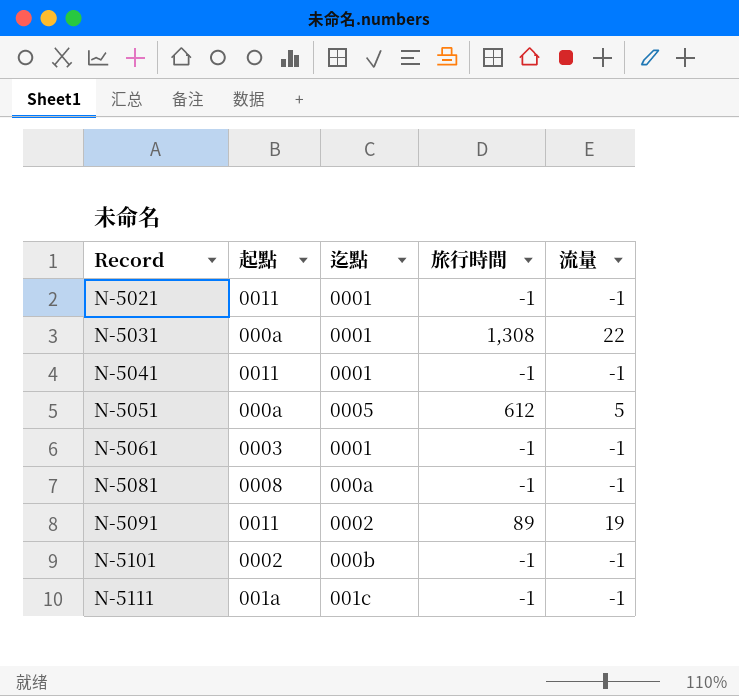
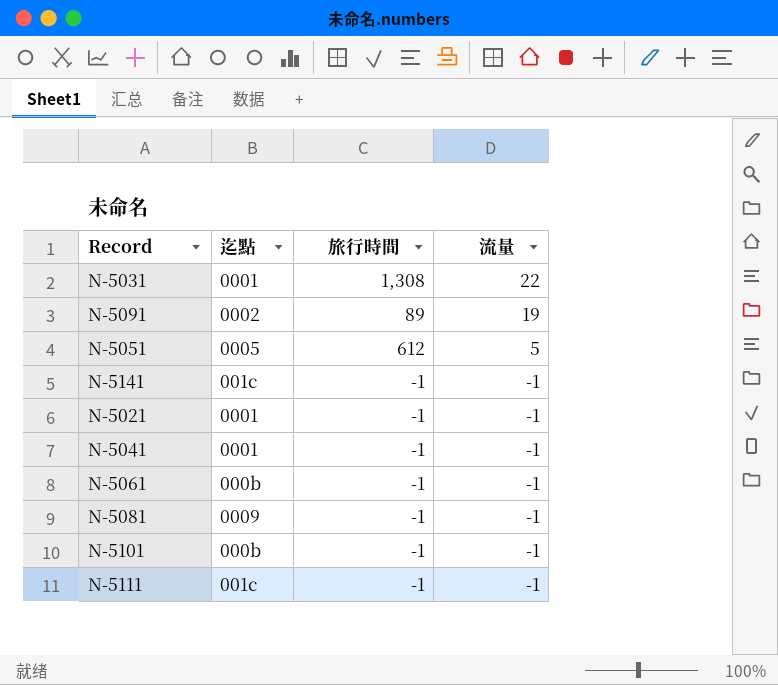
row order: Record ascending -> 流量 descending
column 起點 | position: 2 -> none
row N-5141: none -> 001c | -1 | -1
N-5061 | 迄點: 0001 -> 000b
N-5081 | 迄點: 000a -> 0009

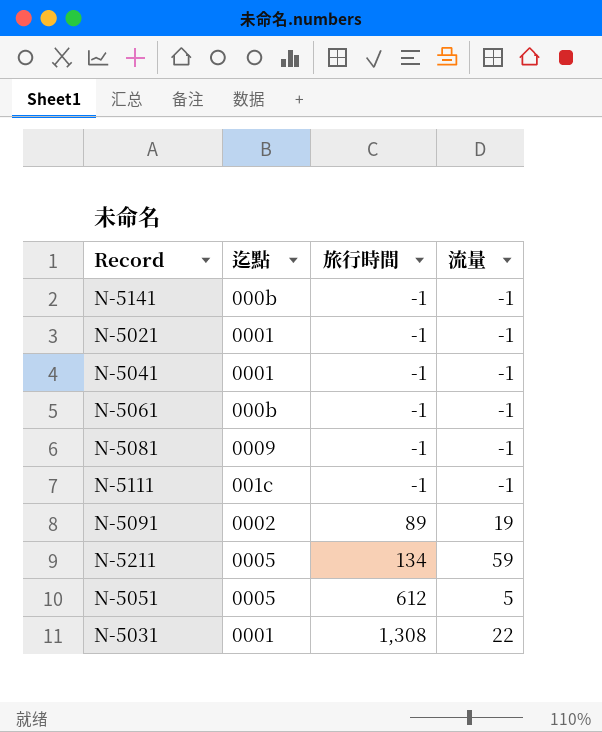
row order: 流量 descending -> 旅行時間 ascending
row N-5101: 000b | -1 | -1 -> none
N-5141 | 迄點: 001c -> 000b
row N-5211: none -> 0005 | 134 | 59

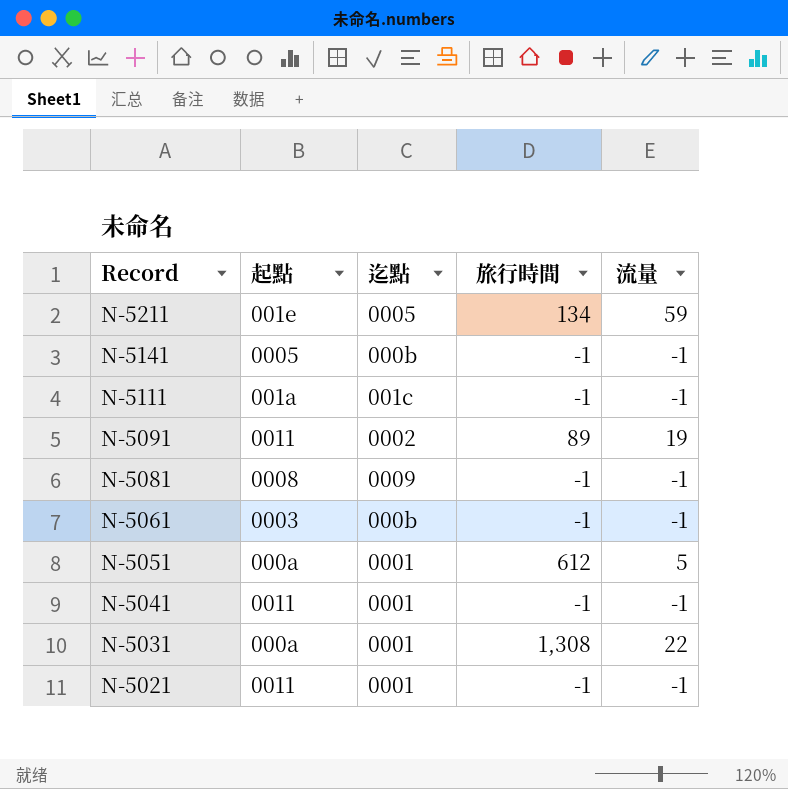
row order: 旅行時間 ascending -> Record descending
column 起點 | position: none -> 2
N-5051 | 迄點: 0005 -> 0001

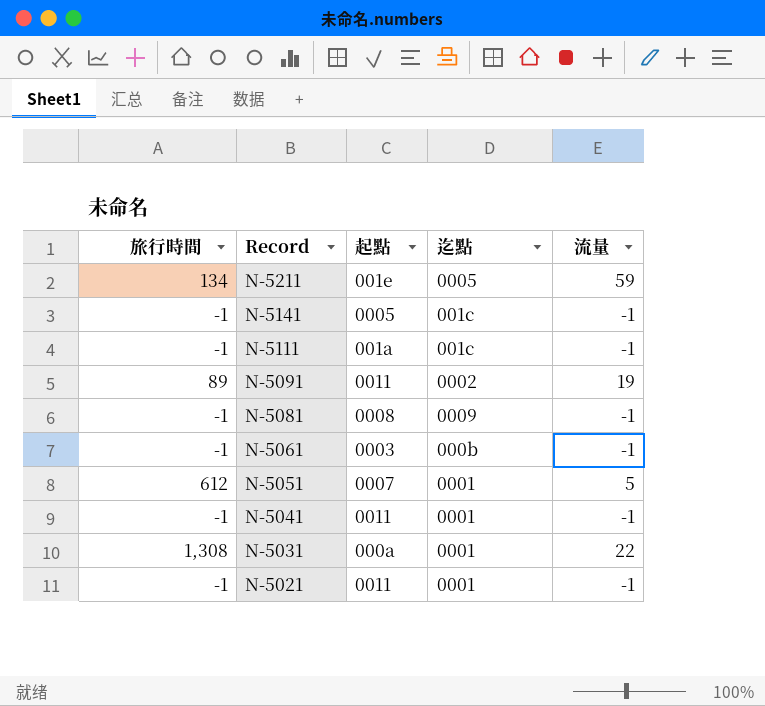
column 旅行時間 | position: 4 -> 1
N-5141 | 迄點: 000b -> 001c
N-5051 | 起點: 000a -> 0007

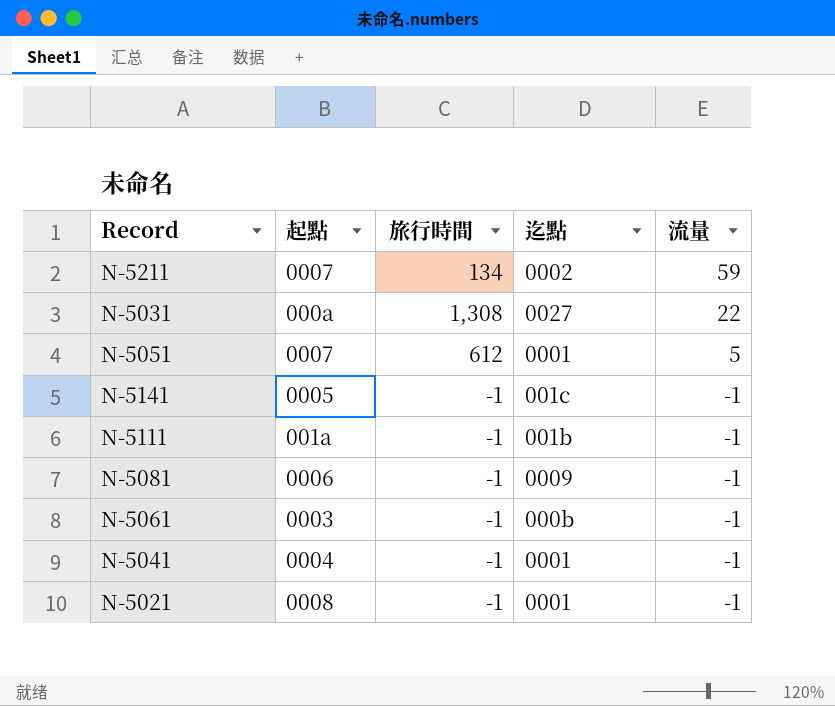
row order: Record descending -> 流量 descending
column 旅行時間 | position: 1 -> 3
row N-5091: 89 | 0011 | 0002 | 19 -> none
N-5211 | 起點: 001e -> 0007
N-5211 | 迄點: 0005 -> 0002
N-5031 | 迄點: 0001 -> 0027
N-5111 | 迄點: 001c -> 001b
N-5081 | 起點: 0008 -> 0006
N-5041 | 起點: 0011 -> 0004
N-5021 | 起點: 0011 -> 0008

